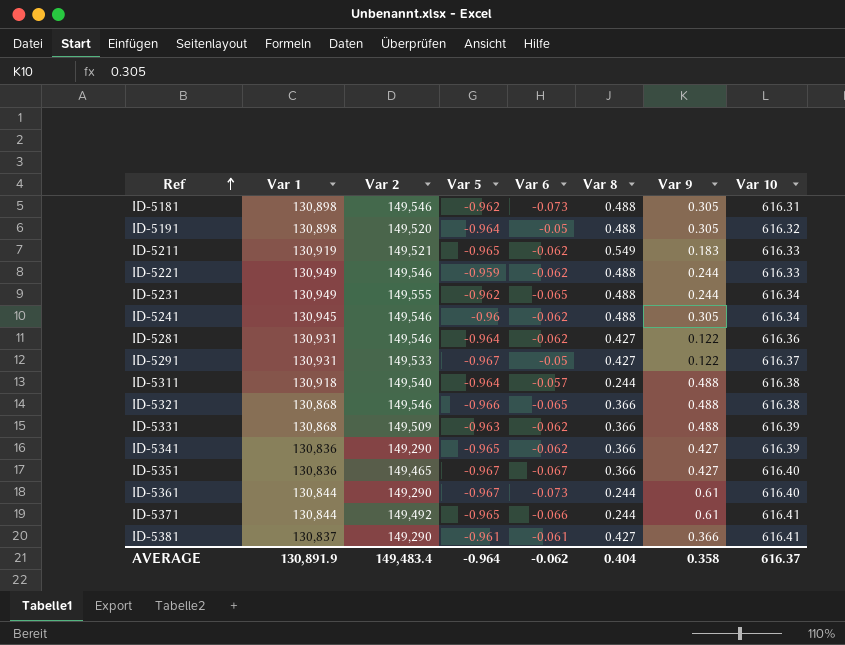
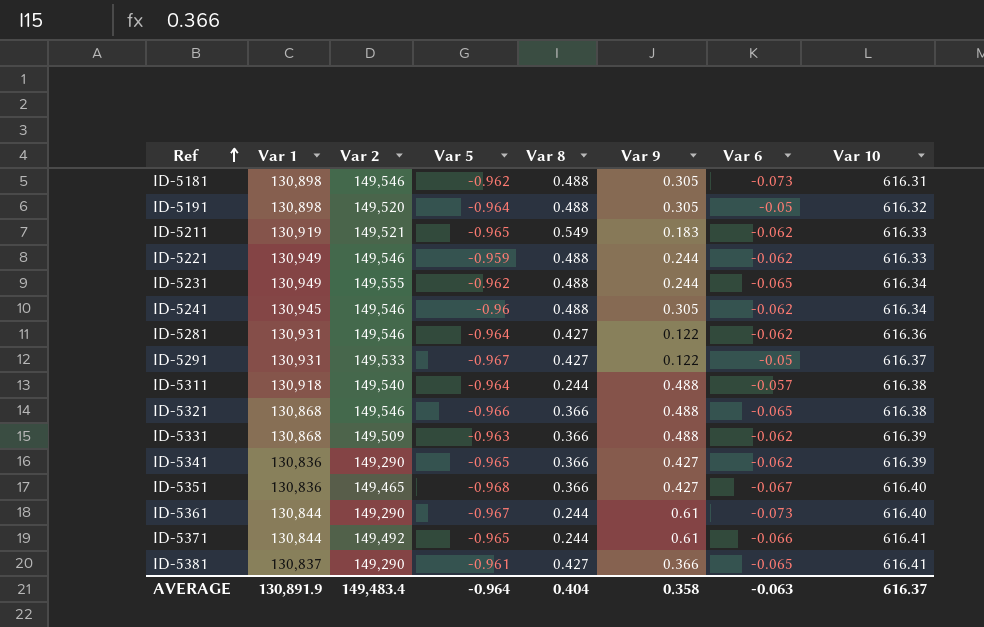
column Var 6 | position: 5 -> 7
ID-5351 | Var 5: -0.967 -> -0.968
ID-5381 | Var 6: -0.061 -> -0.065
AVERAGE | Var 6: -0.062 -> -0.063

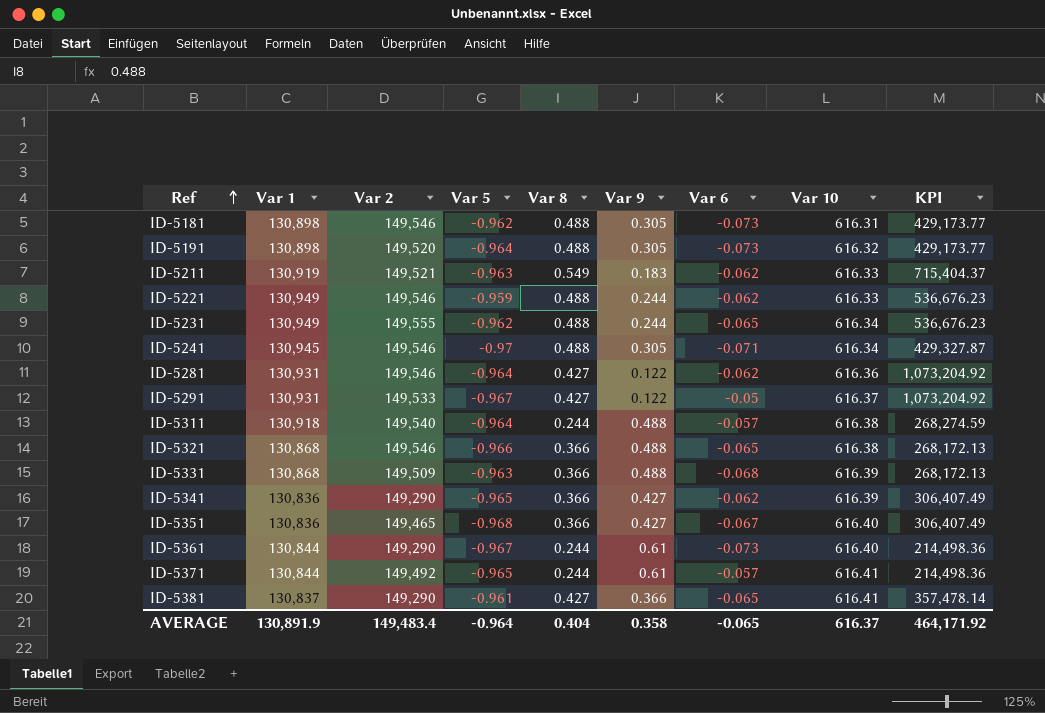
column KPI | formula: none -> [Var 1] / [Var 9]
ID-5191 | Var 6: -0.05 -> -0.073
ID-5211 | Var 5: -0.965 -> -0.963
ID-5241 | Var 5: -0.96 -> -0.97
ID-5241 | Var 6: -0.062 -> -0.071
ID-5331 | Var 6: -0.062 -> -0.068
ID-5371 | Var 6: -0.066 -> -0.057
AVERAGE | Var 6: -0.063 -> -0.065

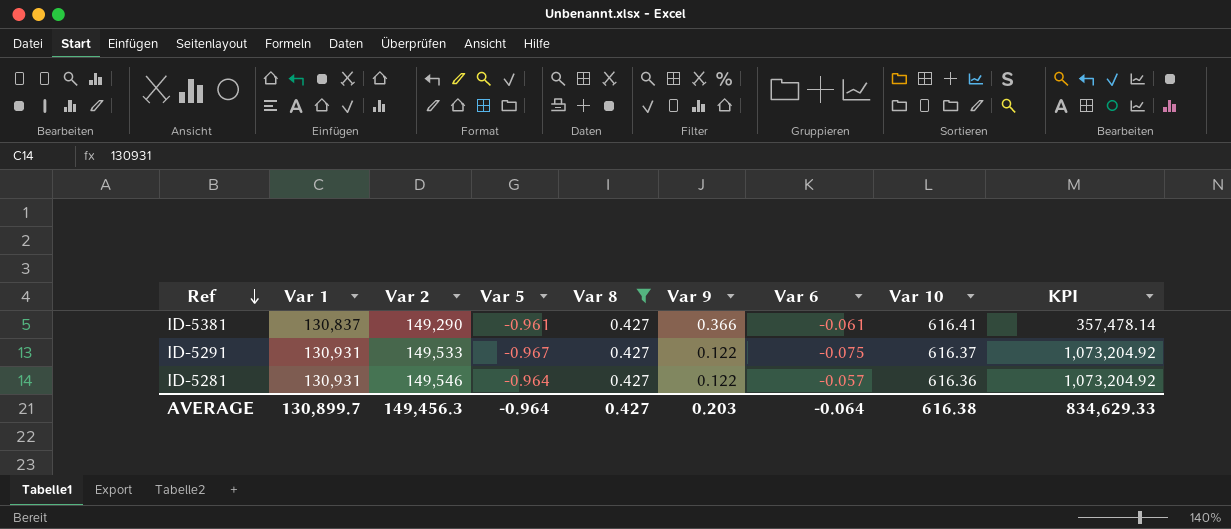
filter: none -> Var 8 = 0.427
row order: Ref ascending -> Ref descending
ID-5381 | Var 6: -0.065 -> -0.061
ID-5291 | Var 6: -0.05 -> -0.075
ID-5281 | Var 6: -0.062 -> -0.057
AVERAGE | Var 1: 130,891.9 -> 130,899.7
AVERAGE | Var 2: 149,483.4 -> 149,456.3
AVERAGE | Var 8: 0.404 -> 0.427
AVERAGE | Var 9: 0.358 -> 0.203
AVERAGE | Var 6: -0.065 -> -0.064
AVERAGE | Var 10: 616.37 -> 616.38
AVERAGE | KPI: 464,171.92 -> 834,629.33

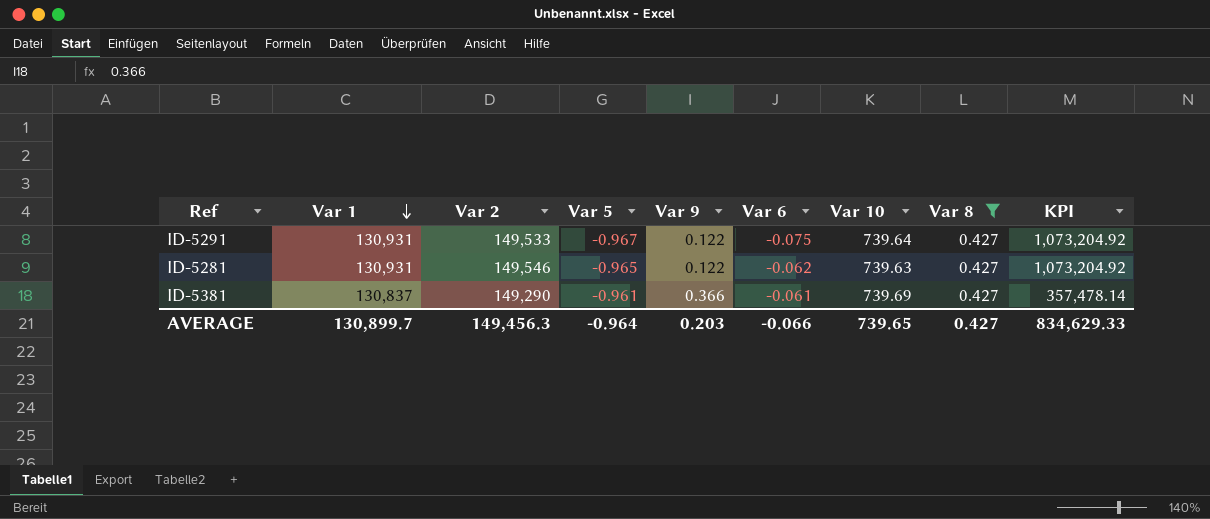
row order: Ref descending -> Var 1 descending
column Var 8 | position: 5 -> 8
ID-5291 | Var 10: 616.37 -> 739.64
ID-5281 | Var 5: -0.964 -> -0.965
ID-5281 | Var 6: -0.057 -> -0.062
ID-5281 | Var 10: 616.36 -> 739.63
ID-5381 | Var 10: 616.41 -> 739.69
AVERAGE | Var 6: -0.064 -> -0.066
AVERAGE | Var 10: 616.38 -> 739.65

